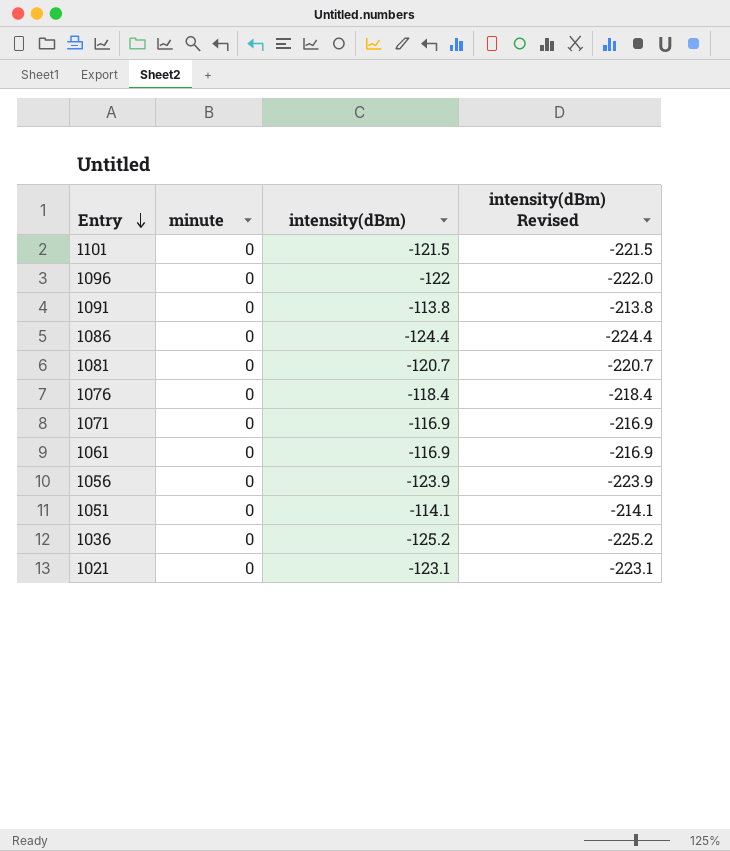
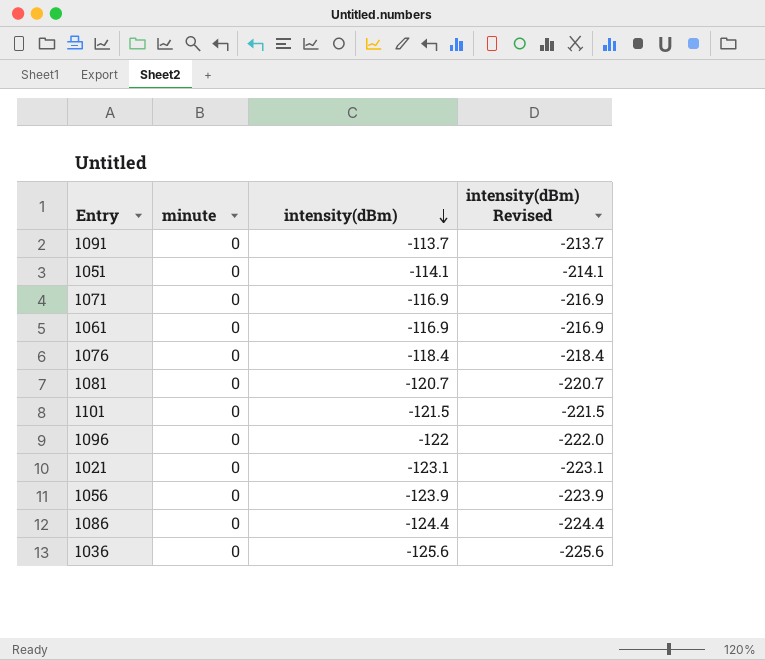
row order: Entry descending -> intensity(dBm) descending
1091 | intensity(dBm): -113.8 -> -113.7
1091 | intensity(dBm) Revised: -213.8 -> -213.7
1036 | intensity(dBm): -125.2 -> -125.6
1036 | intensity(dBm) Revised: -225.2 -> -225.6

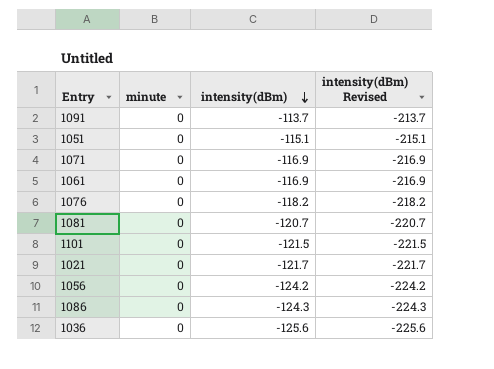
row 1096: 0 | -122 | -222.0 -> none
1051 | intensity(dBm): -114.1 -> -115.1
1051 | intensity(dBm) Revised: -214.1 -> -215.1
1076 | intensity(dBm): -118.4 -> -118.2
1076 | intensity(dBm) Revised: -218.4 -> -218.2
1021 | intensity(dBm): -123.1 -> -121.7
1021 | intensity(dBm) Revised: -223.1 -> -221.7
1056 | intensity(dBm): -123.9 -> -124.2
1056 | intensity(dBm) Revised: -223.9 -> -224.2
1086 | intensity(dBm): -124.4 -> -124.3
1086 | intensity(dBm) Revised: -224.4 -> -224.3

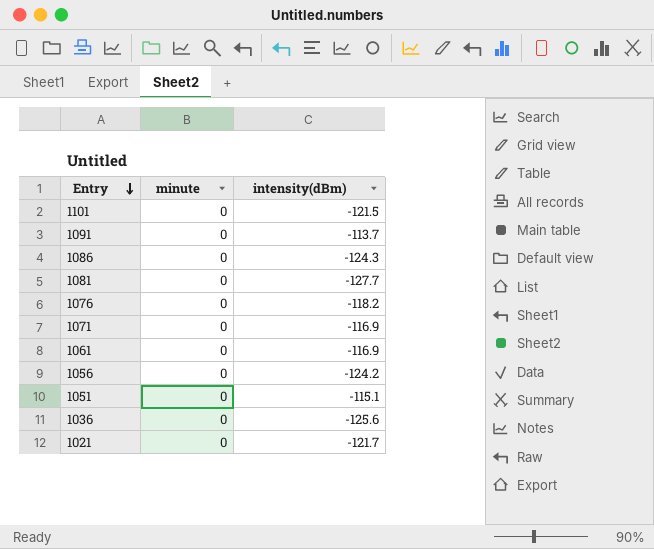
row order: intensity(dBm) descending -> Entry descending
column intensity(dBm) Revised | formula: [intensity(dBm)] - 100 -> none
1081 | intensity(dBm): -120.7 -> -127.7

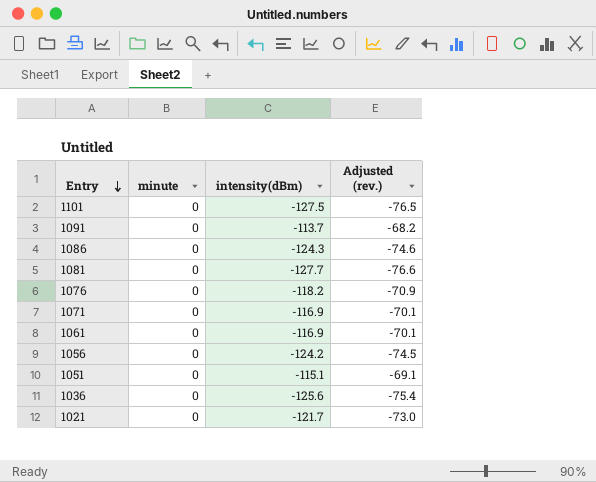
column Adjusted (rev.) | formula: none -> [intensity(dBm)] * 0.6
1101 | intensity(dBm): -121.5 -> -127.5

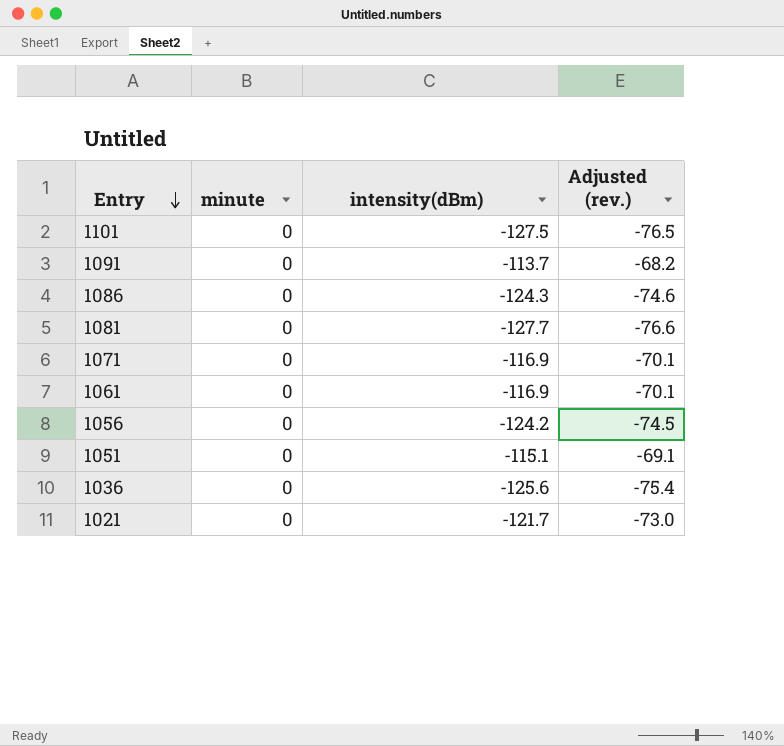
row 1076: 0 | -118.2 | -70.9 -> none

